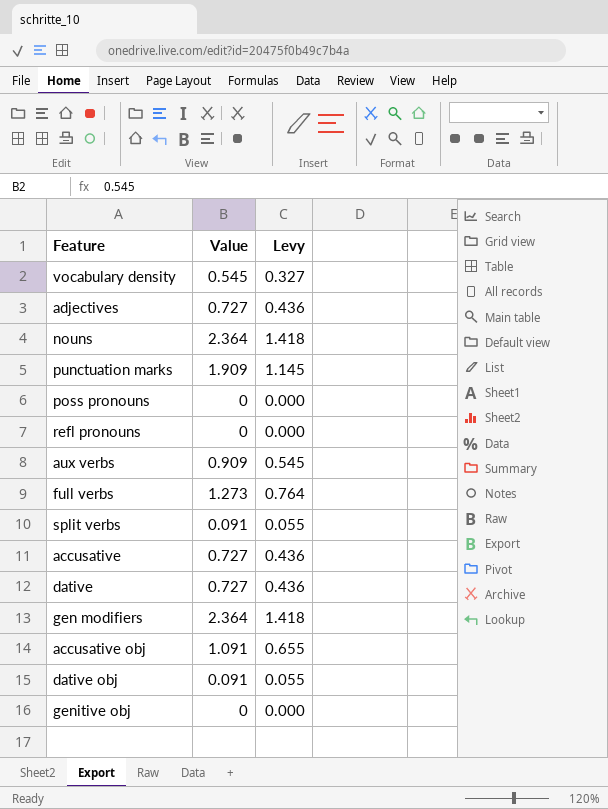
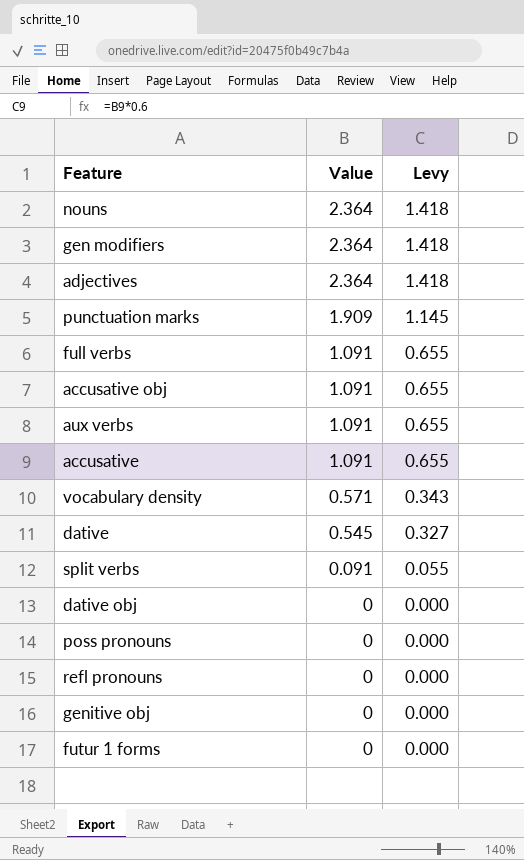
row order: none -> Value descending
adjectives | Value: 0.727 -> 2.364
adjectives | Levy: 0.436 -> 1.418
full verbs | Value: 1.273 -> 1.091
full verbs | Levy: 0.764 -> 0.655
aux verbs | Value: 0.909 -> 1.091
aux verbs | Levy: 0.545 -> 0.655
accusative | Value: 0.727 -> 1.091
accusative | Levy: 0.436 -> 0.655
vocabulary density | Value: 0.545 -> 0.571
vocabulary density | Levy: 0.327 -> 0.343
dative | Value: 0.727 -> 0.545
dative | Levy: 0.436 -> 0.327
dative obj | Value: 0.091 -> 0
dative obj | Levy: 0.055 -> 0.000
row futur 1 forms: none -> 0 | 0.000

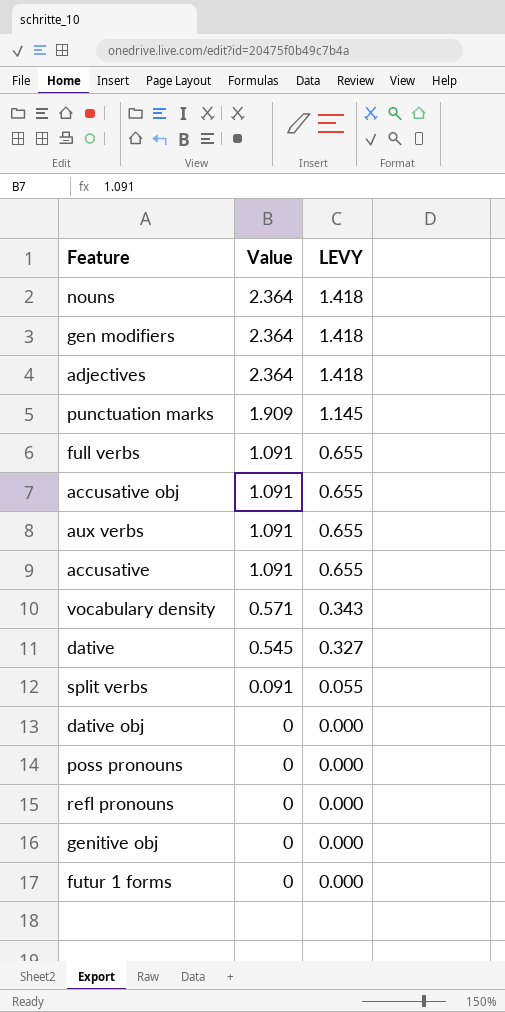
column name: Levy -> LEVY

